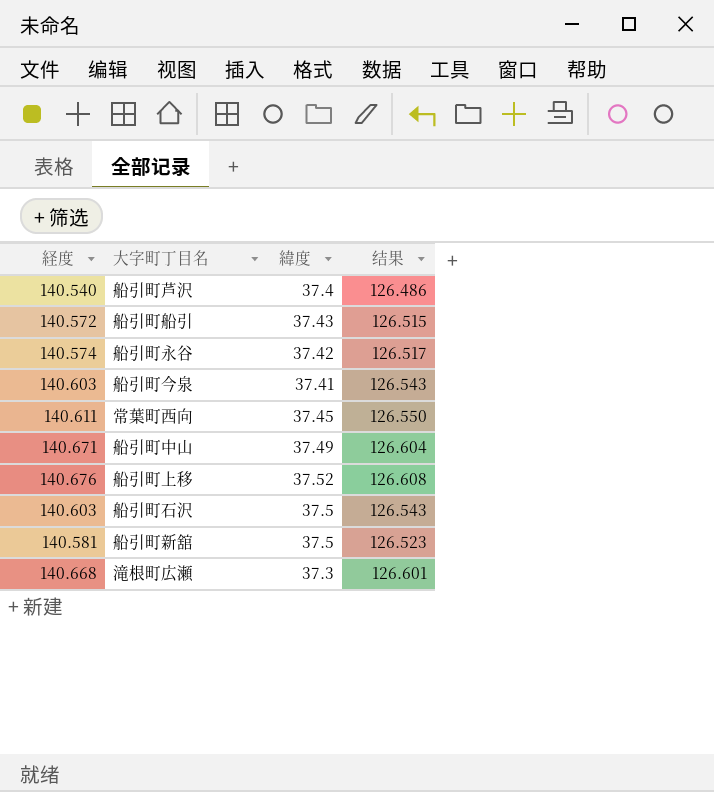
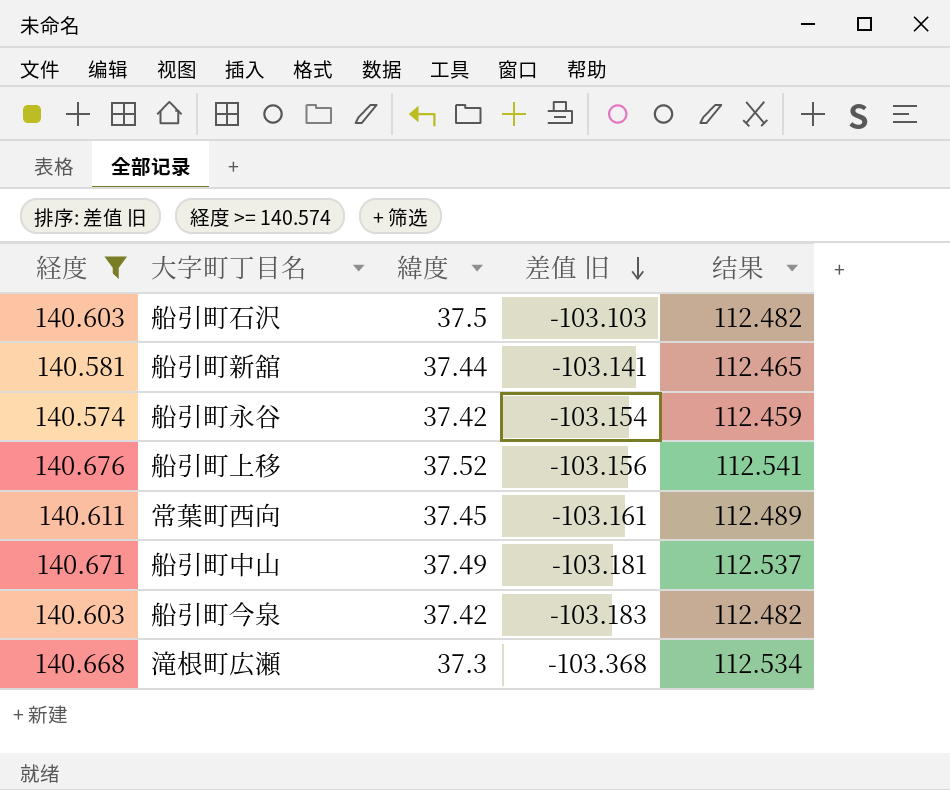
filter: none -> 経度 >= 140.574
row order: none -> 差值 旧 descending
column 差值 旧 | formula: none -> [緯度] - [経度]
column 结果 | formula: [経度] * 0.9 -> [経度] * 0.8
船引町新舘 | 緯度: 37.5 -> 37.44
船引町今泉 | 緯度: 37.41 -> 37.42

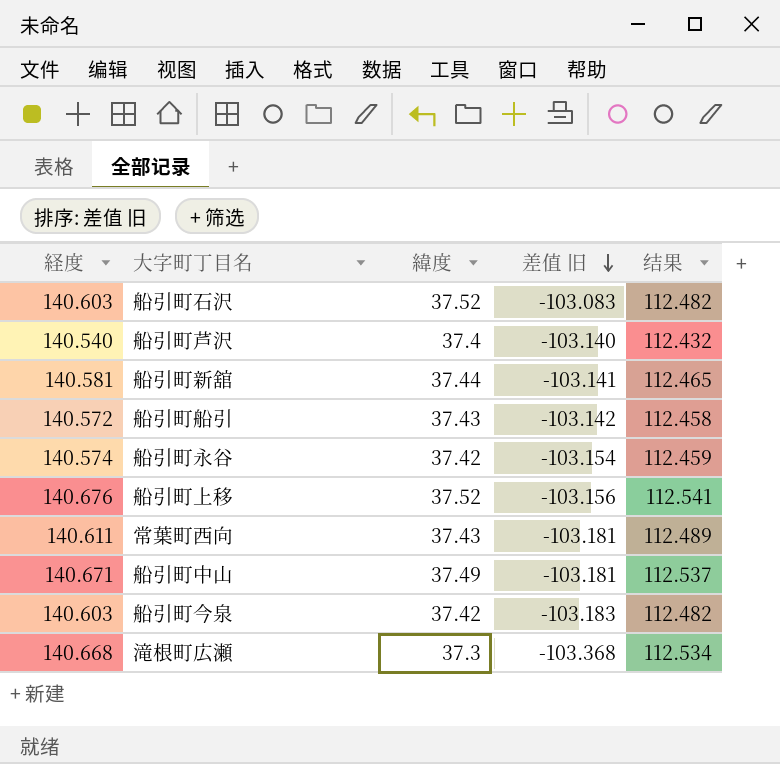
filter: 経度 >= 140.574 -> none
船引町石沢 | 緯度: 37.5 -> 37.52
船引町石沢 | 差值 旧: -103.103 -> -103.083
常葉町西向 | 緯度: 37.45 -> 37.43
常葉町西向 | 差值 旧: -103.161 -> -103.181

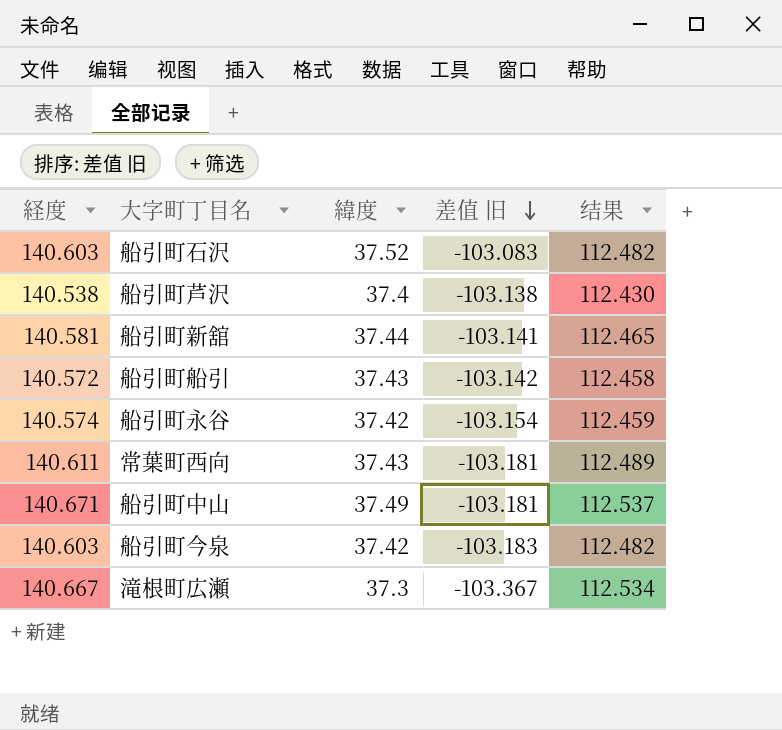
row 船引町上移: 140.676 | 37.52 | -103.156 | 112.541 -> none
船引町芦沢 | 経度: 140.540 -> 140.538
船引町芦沢 | 差值 旧: -103.140 -> -103.138
船引町芦沢 | 结果: 112.432 -> 112.430
滝根町広瀬 | 経度: 140.668 -> 140.667
滝根町広瀬 | 差值 旧: -103.368 -> -103.367

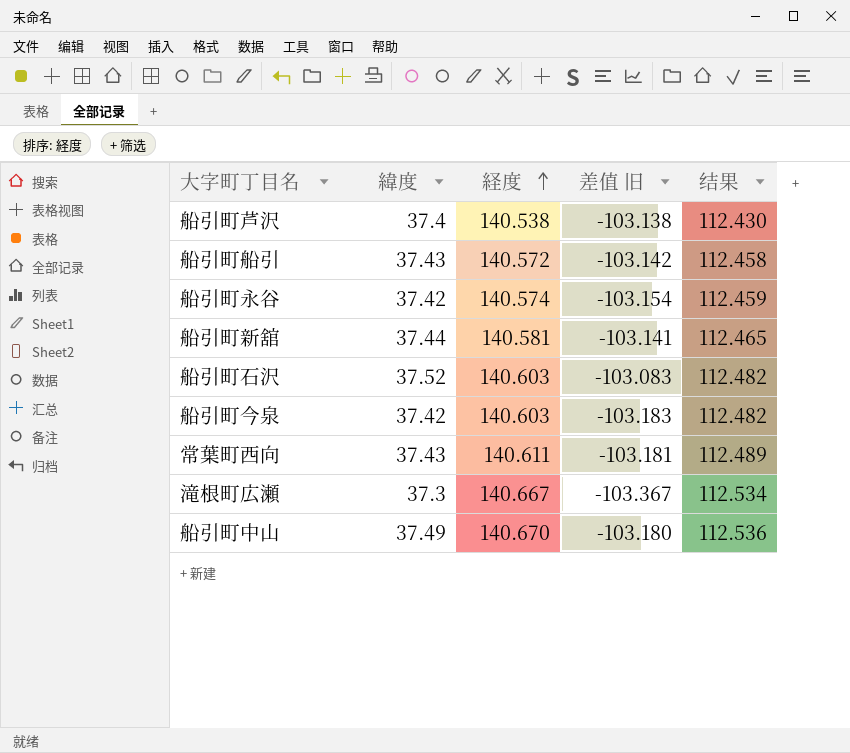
row order: 差值 旧 descending -> 経度 ascending
column 経度 | position: 1 -> 3
船引町中山 | 経度: 140.671 -> 140.670
船引町中山 | 差值 旧: -103.181 -> -103.180
船引町中山 | 结果: 112.537 -> 112.536

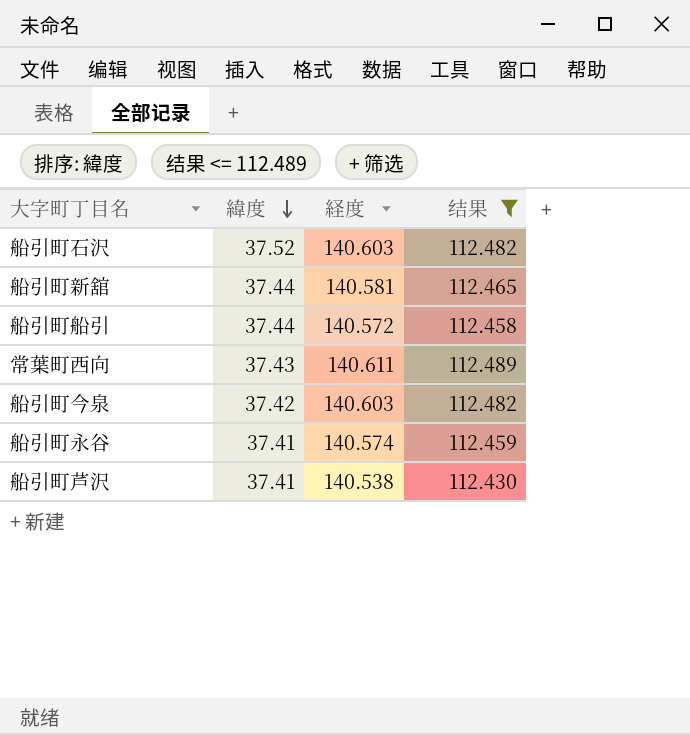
filter: none -> 结果 <= 112.489
row order: 経度 ascending -> 緯度 descending
column 差值 旧 | formula: [緯度] - [経度] -> none
船引町船引 | 緯度: 37.43 -> 37.44
船引町永谷 | 緯度: 37.42 -> 37.41
船引町芦沢 | 緯度: 37.4 -> 37.41

